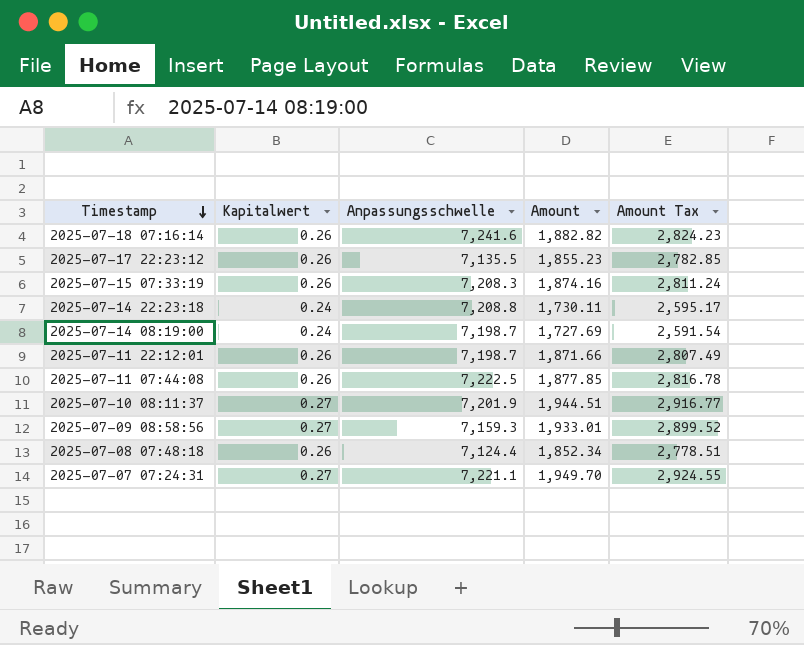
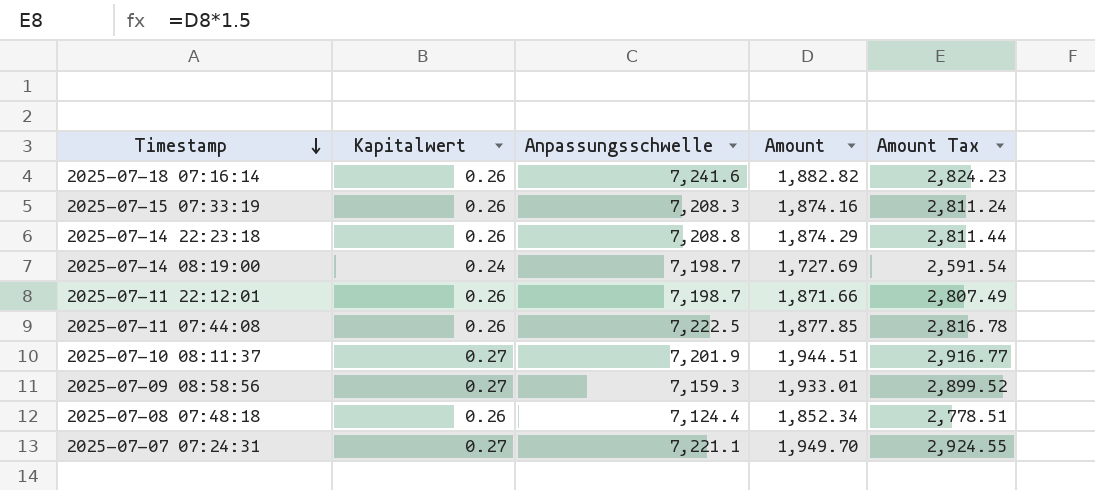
row 2025-07-17 22:23:12: 0.26 | 7,135.5 | 1,855.23 | 2,782.85 -> none
2025-07-14 22:23:18 | Kapitalwert: 0.24 -> 0.26
2025-07-14 22:23:18 | Amount: 1,730.11 -> 1,874.29
2025-07-14 22:23:18 | Amount Tax: 2,595.17 -> 2,811.44

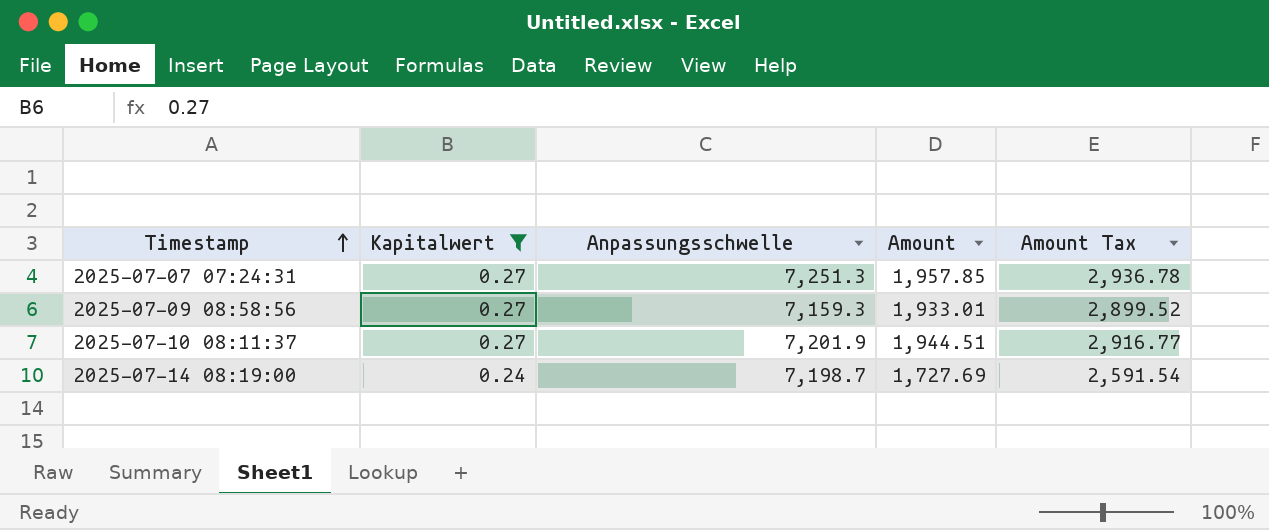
filter: none -> Kapitalwert != 0.26
row order: Timestamp descending -> Timestamp ascending
2025-07-07 07:24:31 | Anpassungsschwelle: 7,221.1 -> 7,251.3
2025-07-07 07:24:31 | Amount: 1,949.70 -> 1,957.85
2025-07-07 07:24:31 | Amount Tax: 2,924.55 -> 2,936.78

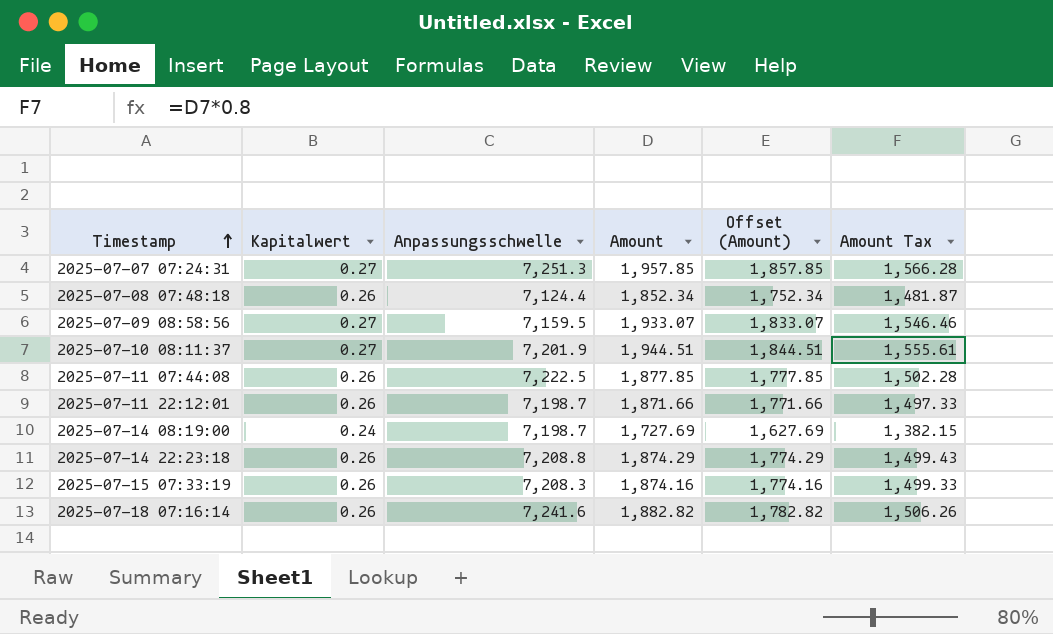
filter: Kapitalwert != 0.26 -> none
column Offset (Amount) | formula: none -> [Amount] - 100
column Amount Tax | formula: [Amount] * 1.5 -> [Amount] * 0.8
2025-07-09 08:58:56 | Anpassungsschwelle: 7,159.3 -> 7,159.5
2025-07-09 08:58:56 | Amount: 1,933.01 -> 1,933.07

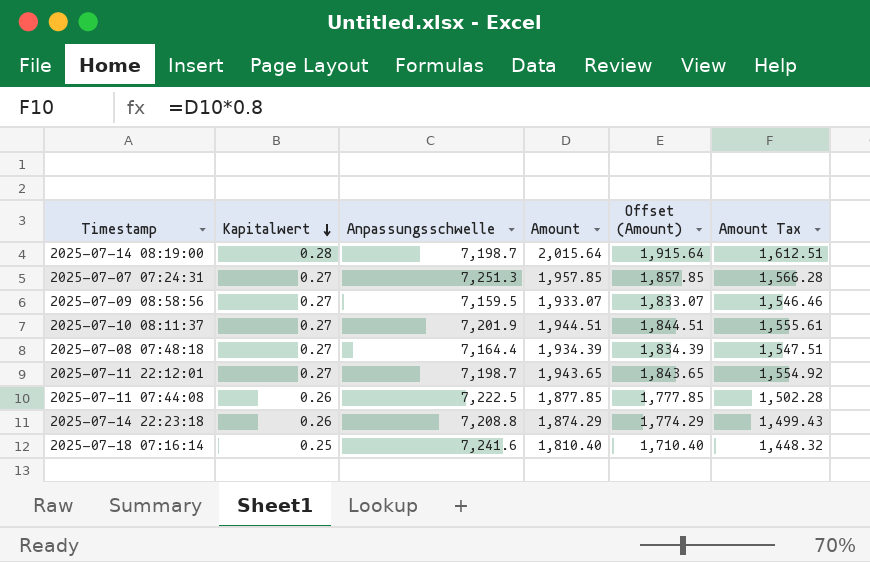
row order: Timestamp ascending -> Kapitalwert descending
row 2025-07-15 07:33:19: 0.26 | 7,208.3 | 1,874.16 | 1,774.16 | 1,499.33 -> none
2025-07-14 08:19:00 | Kapitalwert: 0.24 -> 0.28
2025-07-14 08:19:00 | Amount: 1,727.69 -> 2,015.64
2025-07-14 08:19:00 | Offset (Amount): 1,627.69 -> 1,915.64
2025-07-14 08:19:00 | Amount Tax: 1,382.15 -> 1,612.51
2025-07-08 07:48:18 | Kapitalwert: 0.26 -> 0.27
2025-07-08 07:48:18 | Anpassungsschwelle: 7,124.4 -> 7,164.4
2025-07-08 07:48:18 | Amount: 1,852.34 -> 1,934.39
2025-07-08 07:48:18 | Offset (Amount): 1,752.34 -> 1,834.39
2025-07-08 07:48:18 | Amount Tax: 1,481.87 -> 1,547.51
2025-07-11 22:12:01 | Kapitalwert: 0.26 -> 0.27
2025-07-11 22:12:01 | Amount: 1,871.66 -> 1,943.65
2025-07-11 22:12:01 | Offset (Amount): 1,771.66 -> 1,843.65
2025-07-11 22:12:01 | Amount Tax: 1,497.33 -> 1,554.92
2025-07-18 07:16:14 | Kapitalwert: 0.26 -> 0.25
2025-07-18 07:16:14 | Amount: 1,882.82 -> 1,810.40
2025-07-18 07:16:14 | Offset (Amount): 1,782.82 -> 1,710.40
2025-07-18 07:16:14 | Amount Tax: 1,506.26 -> 1,448.32

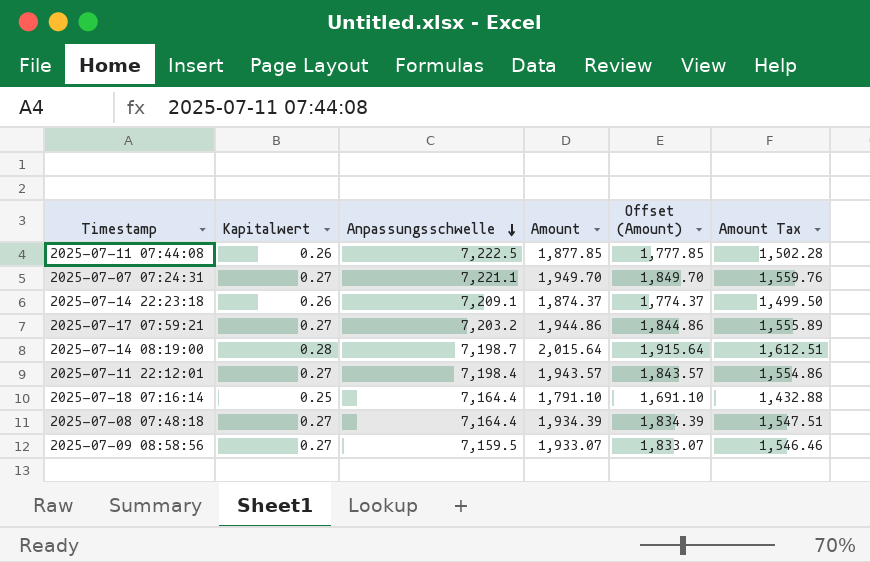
row order: Kapitalwert descending -> Anpassungsschwelle descending
row 2025-07-10 08:11:37: 0.27 | 7,201.9 | 1,944.51 | 1,844.51 | 1,555.61 -> none
2025-07-07 07:24:31 | Anpassungsschwelle: 7,251.3 -> 7,221.1
2025-07-07 07:24:31 | Amount: 1,957.85 -> 1,949.70
2025-07-07 07:24:31 | Offset (Amount): 1,857.85 -> 1,849.70
2025-07-07 07:24:31 | Amount Tax: 1,566.28 -> 1,559.76
2025-07-14 22:23:18 | Anpassungsschwelle: 7,208.8 -> 7,209.1
2025-07-14 22:23:18 | Amount: 1,874.29 -> 1,874.37
2025-07-14 22:23:18 | Offset (Amount): 1,774.29 -> 1,774.37
2025-07-14 22:23:18 | Amount Tax: 1,499.43 -> 1,499.50
row 2025-07-17 07:59:21: none -> 0.27 | 7,203.2 | 1,944.86 | 1,844.86 | 1,555.89
2025-07-11 22:12:01 | Anpassungsschwelle: 7,198.7 -> 7,198.4
2025-07-11 22:12:01 | Amount: 1,943.65 -> 1,943.57
2025-07-11 22:12:01 | Offset (Amount): 1,843.65 -> 1,843.57
2025-07-11 22:12:01 | Amount Tax: 1,554.92 -> 1,554.86
2025-07-18 07:16:14 | Anpassungsschwelle: 7,241.6 -> 7,164.4
2025-07-18 07:16:14 | Amount: 1,810.40 -> 1,791.10
2025-07-18 07:16:14 | Offset (Amount): 1,710.40 -> 1,691.10
2025-07-18 07:16:14 | Amount Tax: 1,448.32 -> 1,432.88

